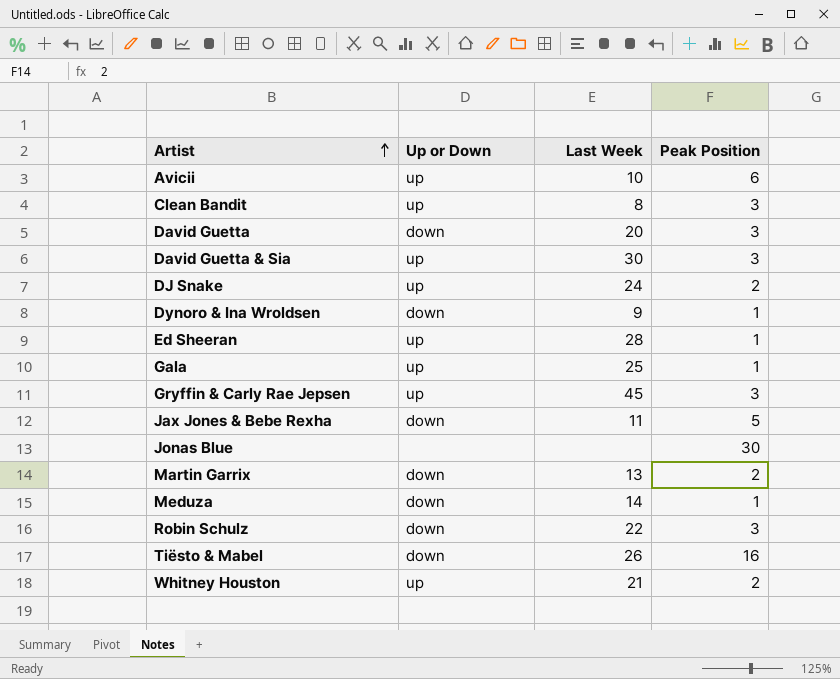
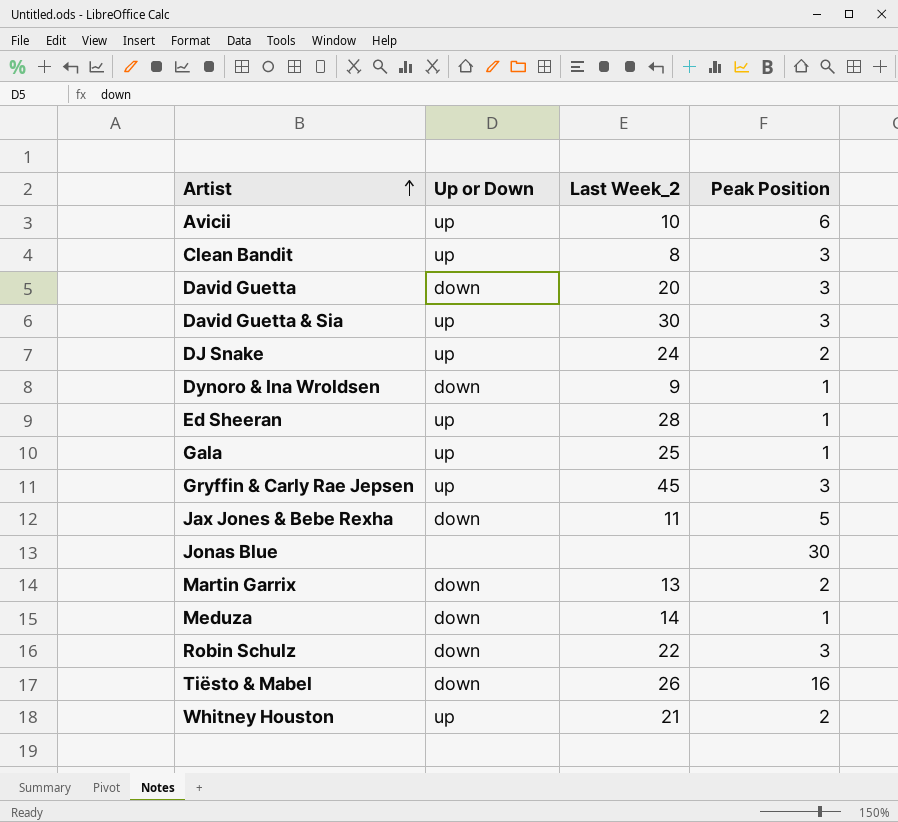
column name: Last Week -> Last Week_2

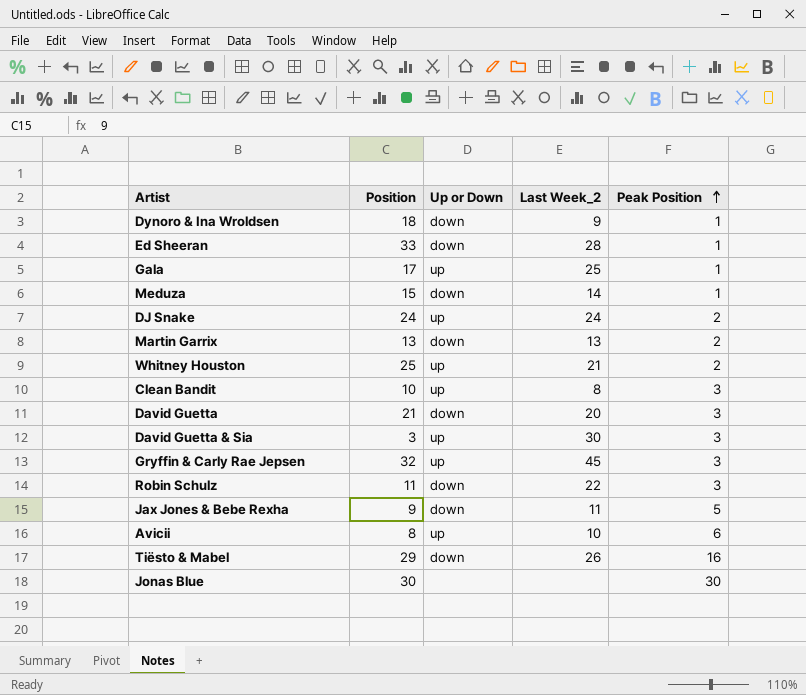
row order: Artist ascending -> Peak Position ascending
column Position | position: none -> 2
Ed Sheeran | Up or Down: up -> down

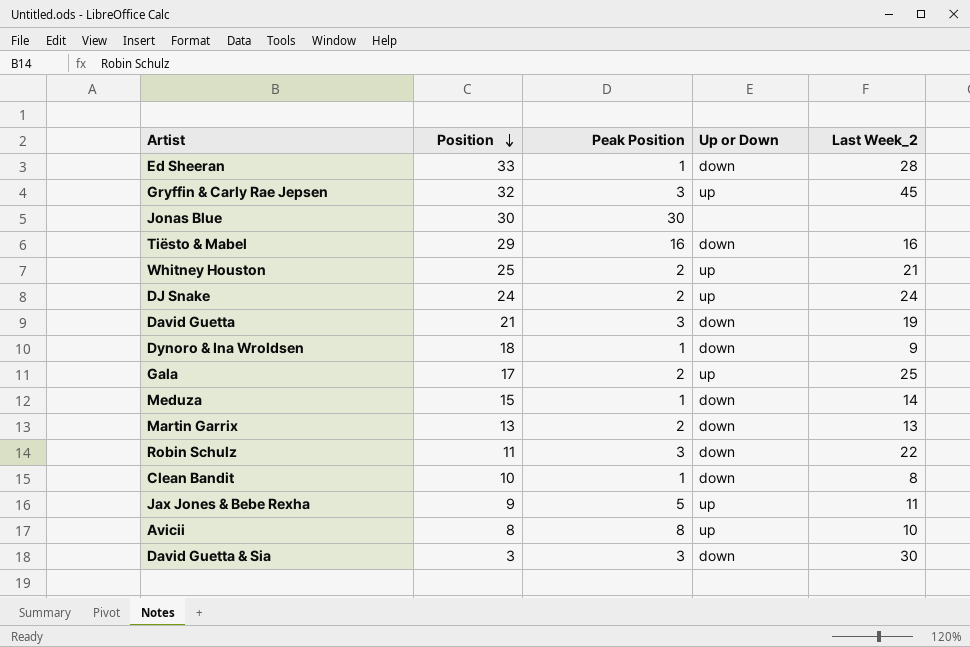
row order: Peak Position ascending -> Position descending
column Peak Position | position: 5 -> 3
Tiësto & Mabel | Last Week_2: 26 -> 16
David Guetta | Last Week_2: 20 -> 19
Gala | Peak Position: 1 -> 2
Clean Bandit | Peak Position: 3 -> 1
Clean Bandit | Up or Down: up -> down
Jax Jones & Bebe Rexha | Up or Down: down -> up
Avicii | Peak Position: 6 -> 8
David Guetta & Sia | Up or Down: up -> down

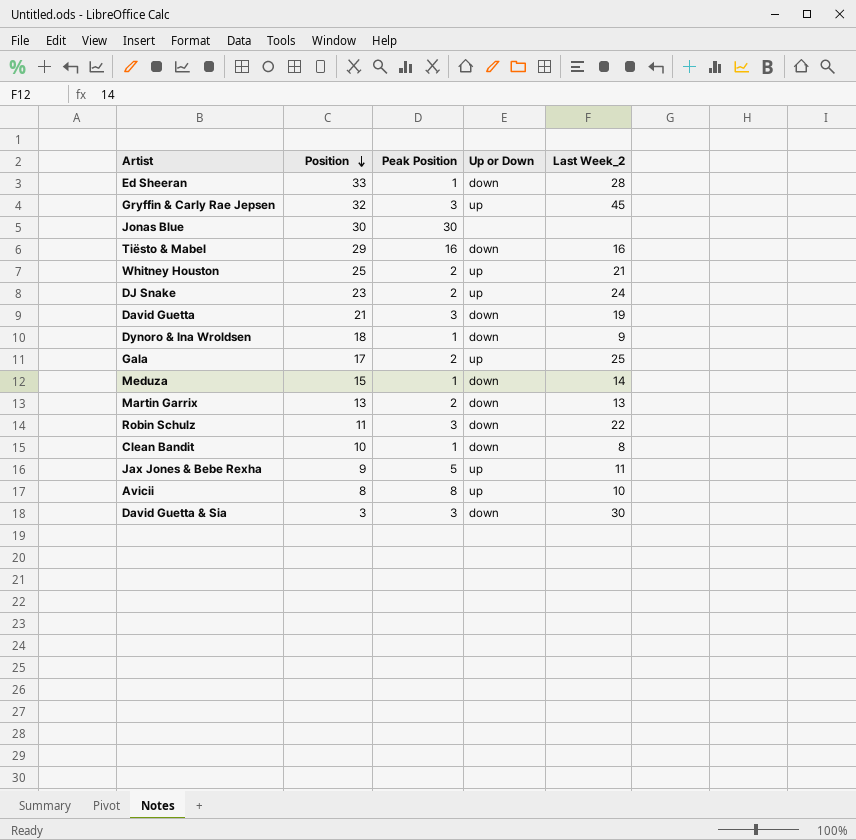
DJ Snake | Position: 24 -> 23

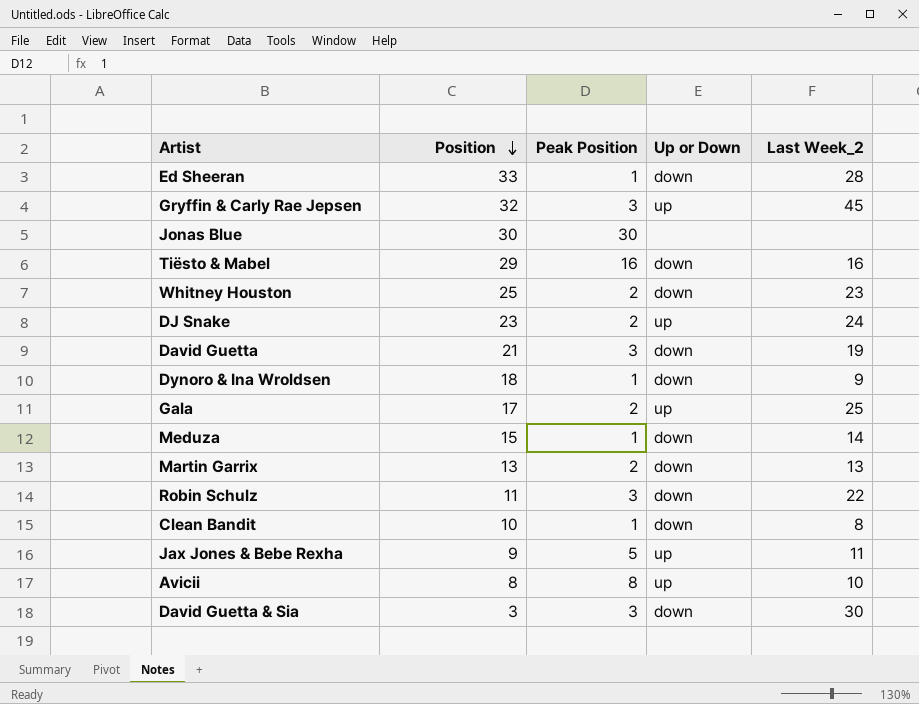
Whitney Houston | Up or Down: up -> down
Whitney Houston | Last Week_2: 21 -> 23

